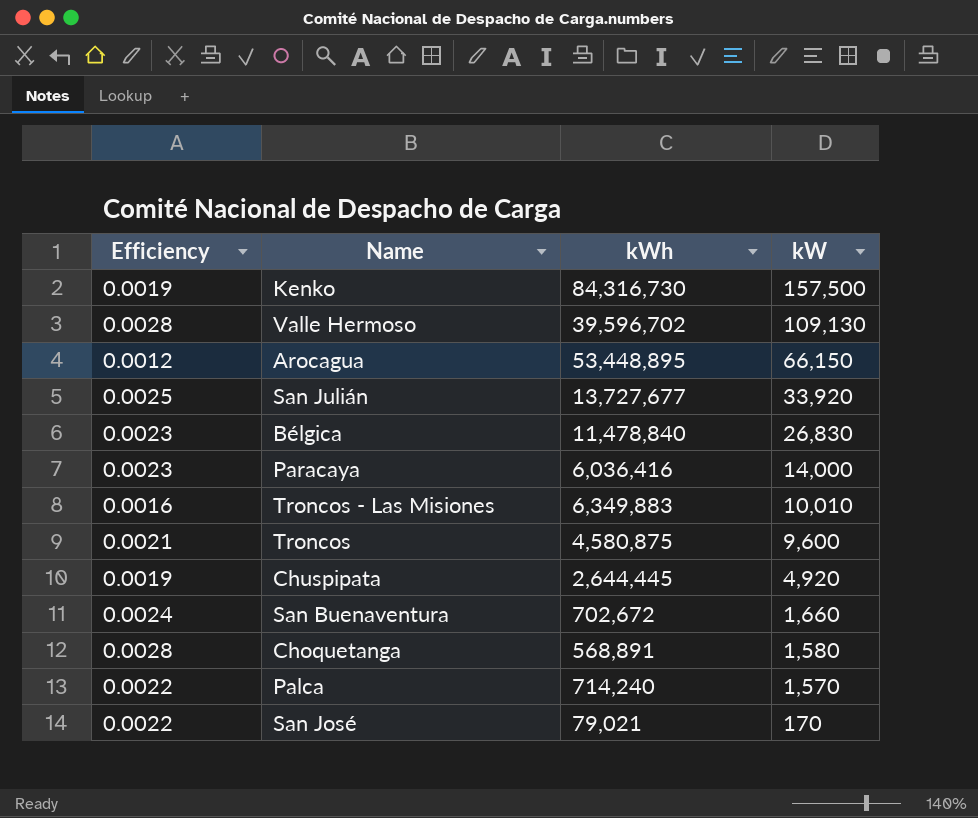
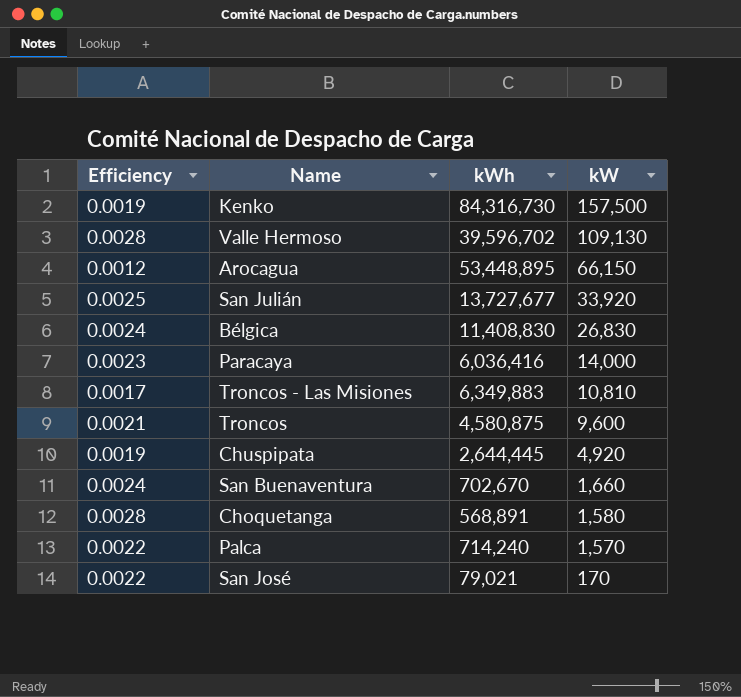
Bélgica | Efficiency: 0.0023 -> 0.0024
Bélgica | kWh: 11,478,840 -> 11,408,830
Troncos - Las Misiones | Efficiency: 0.0016 -> 0.0017
Troncos - Las Misiones | kW: 10,010 -> 10,810
San Buenaventura | kWh: 702,672 -> 702,670

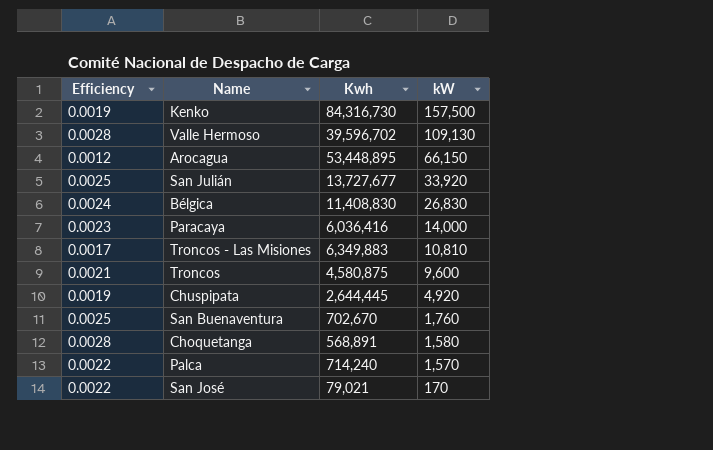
column name: kWh -> Kwh
San Buenaventura | Efficiency: 0.0024 -> 0.0025
San Buenaventura | kW: 1,660 -> 1,760

